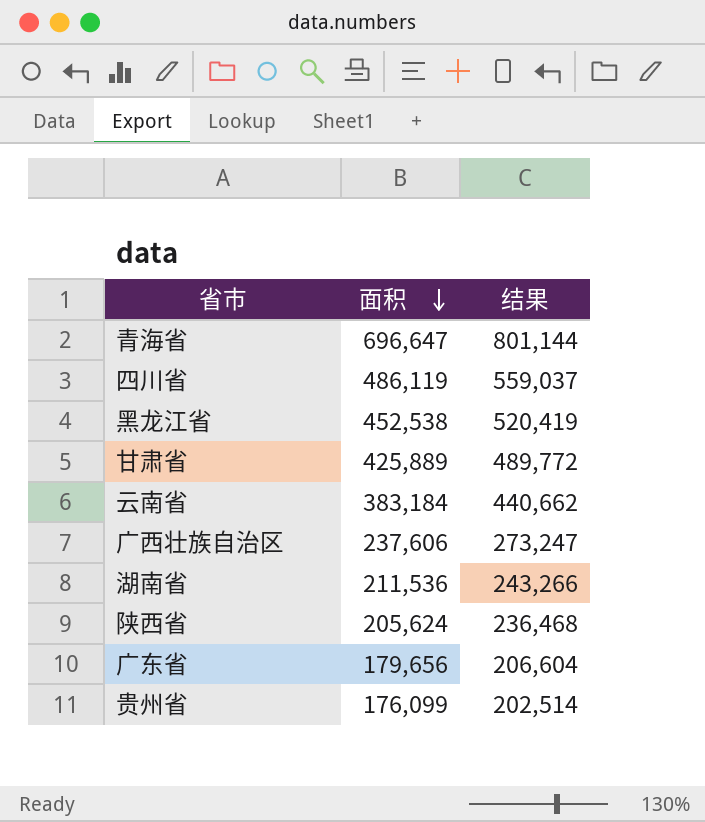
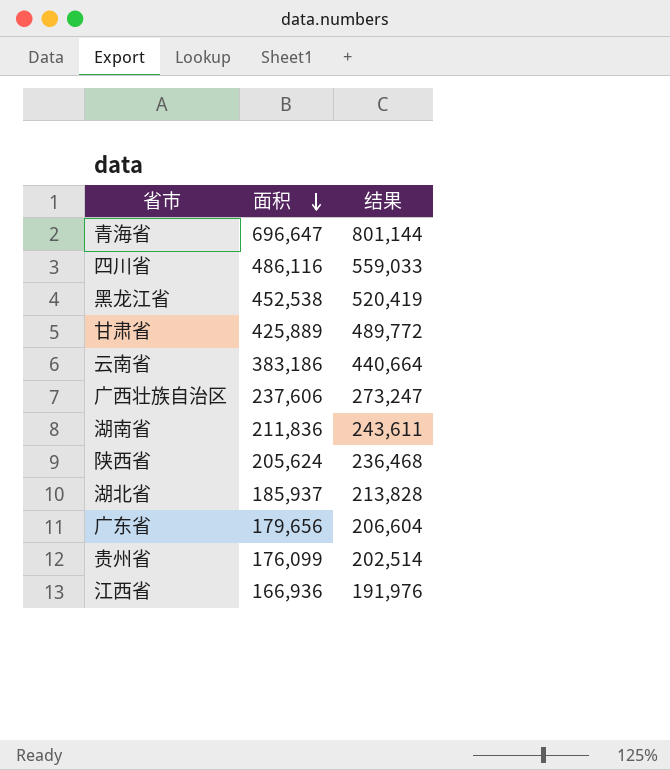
四川省 | 面积: 486,119 -> 486,116
四川省 | 结果: 559,037 -> 559,033
云南省 | 面积: 383,184 -> 383,186
云南省 | 结果: 440,662 -> 440,664
湖南省 | 面积: 211,536 -> 211,836
湖南省 | 结果: 243,266 -> 243,611
row 湖北省: none -> 185,937 | 213,828
row 江西省: none -> 166,936 | 191,976

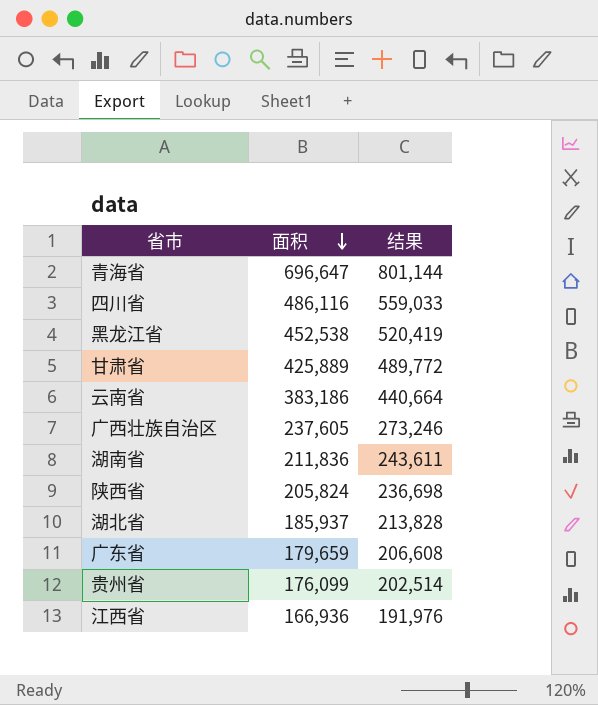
广西壮族自治区 | 面积: 237,606 -> 237,605
广西壮族自治区 | 结果: 273,247 -> 273,246
陕西省 | 面积: 205,624 -> 205,824
陕西省 | 结果: 236,468 -> 236,698
广东省 | 面积: 179,656 -> 179,659
广东省 | 结果: 206,604 -> 206,608

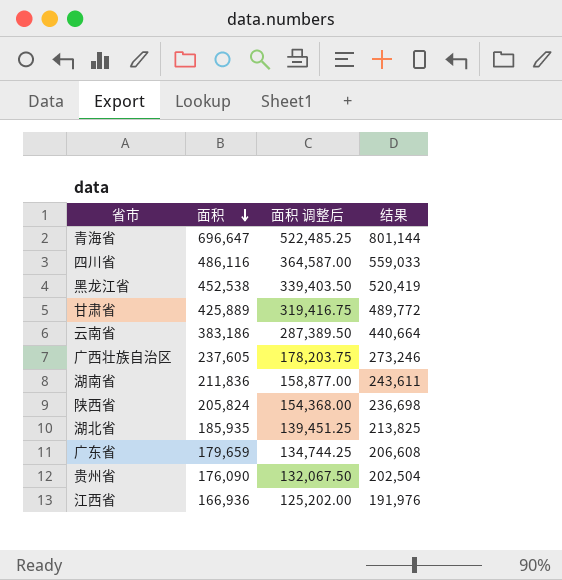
column 面积 调整后 | formula: none -> [面积] * 0.75
湖北省 | 面积: 185,937 -> 185,935
湖北省 | 结果: 213,828 -> 213,825
贵州省 | 面积: 176,099 -> 176,090
贵州省 | 结果: 202,514 -> 202,504

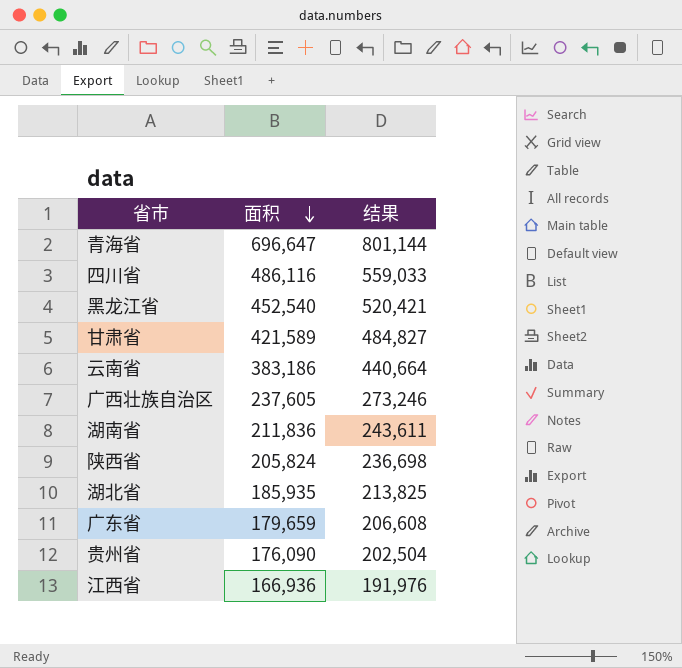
column 面积 调整后 | formula: [面积] * 0.75 -> none
黑龙江省 | 面积: 452,538 -> 452,540
黑龙江省 | 结果: 520,419 -> 520,421
甘肃省 | 面积: 425,889 -> 421,589
甘肃省 | 结果: 489,772 -> 484,827

